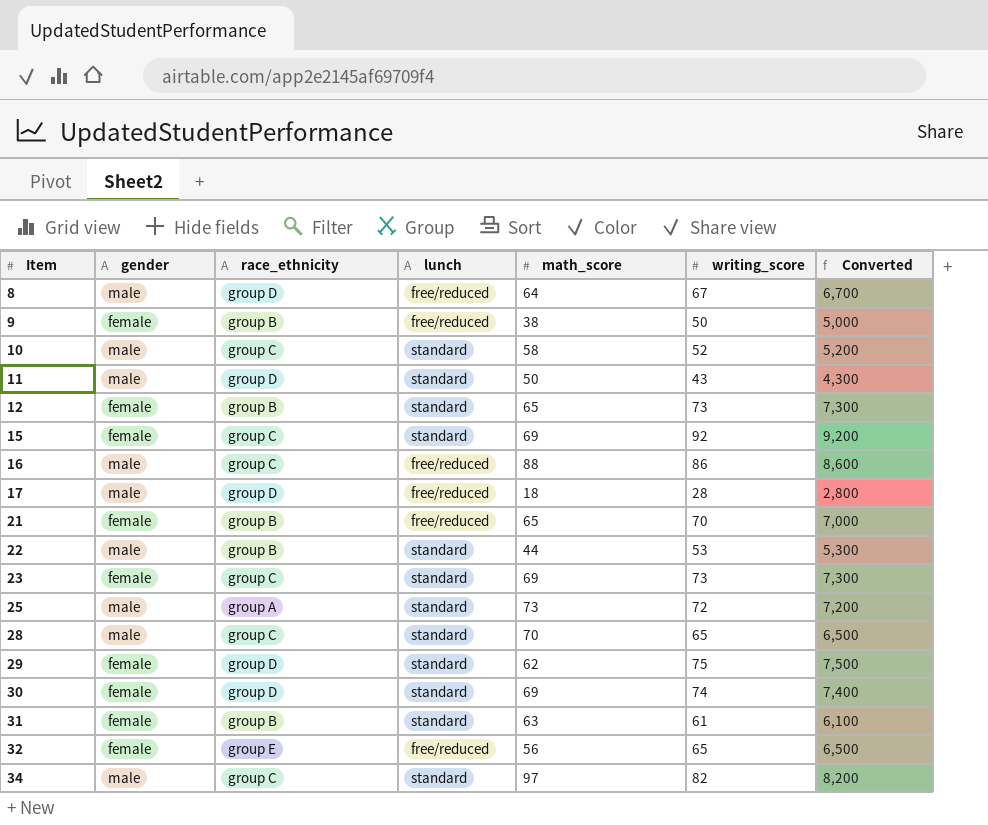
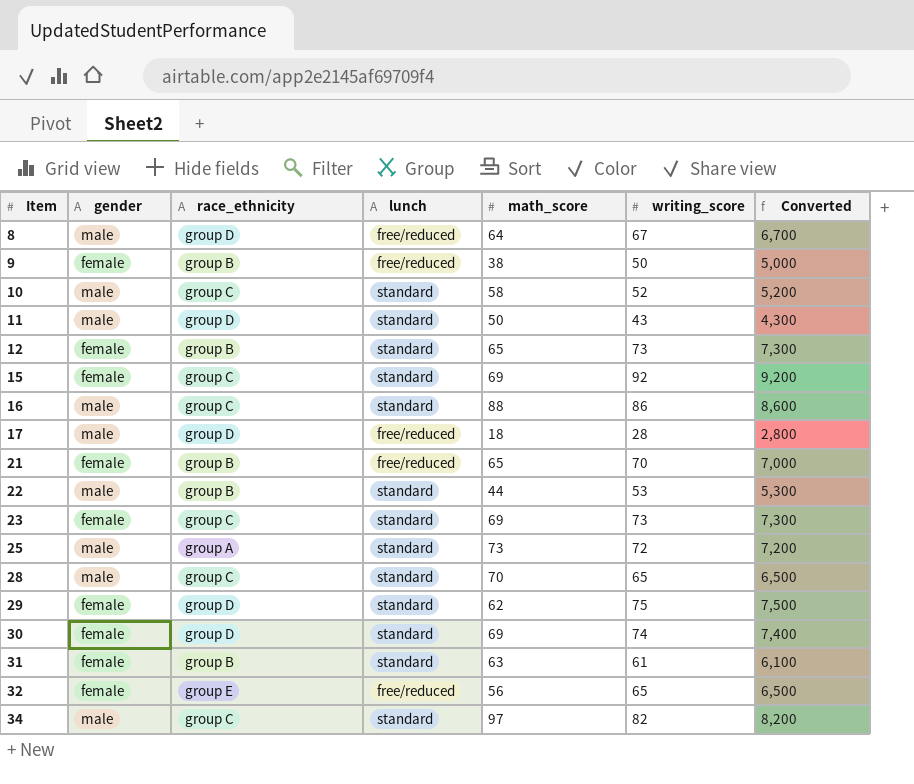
16 | lunch: free/reduced -> standard

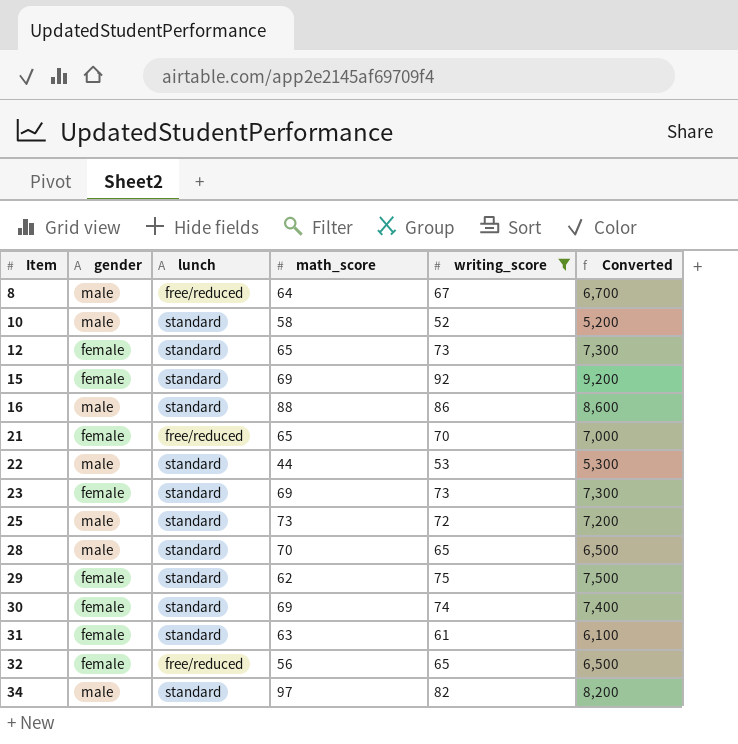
filter: none -> writing_score >= 52
column race_ethnicity | position: 3 -> none

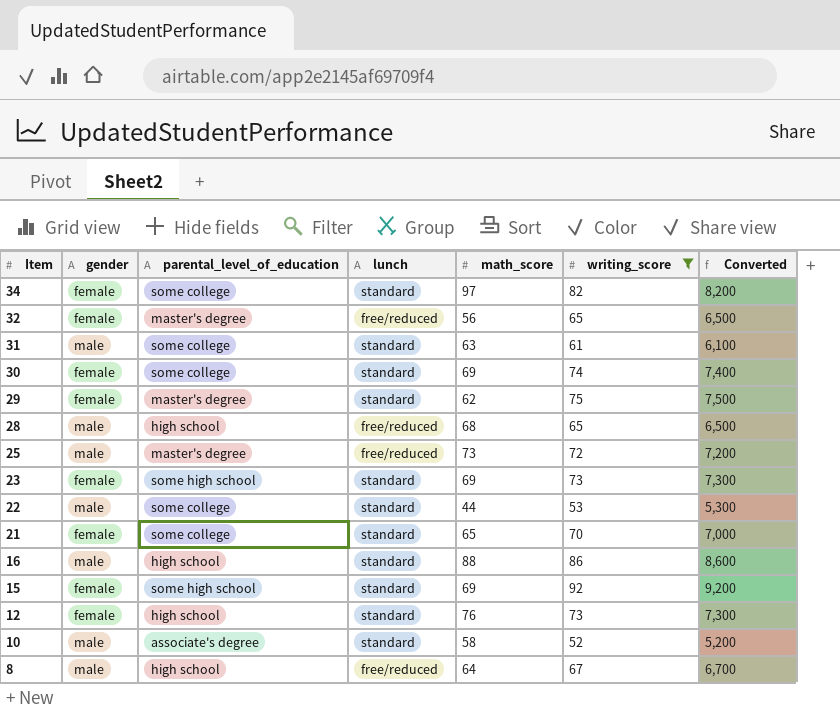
row order: Item ascending -> Item descending
column parental_level_of_education | position: none -> 3
34 | gender: male -> female
31 | gender: female -> male
28 | lunch: standard -> free/reduced
28 | math_score: 70 -> 68
25 | lunch: standard -> free/reduced
21 | lunch: free/reduced -> standard
12 | math_score: 65 -> 76

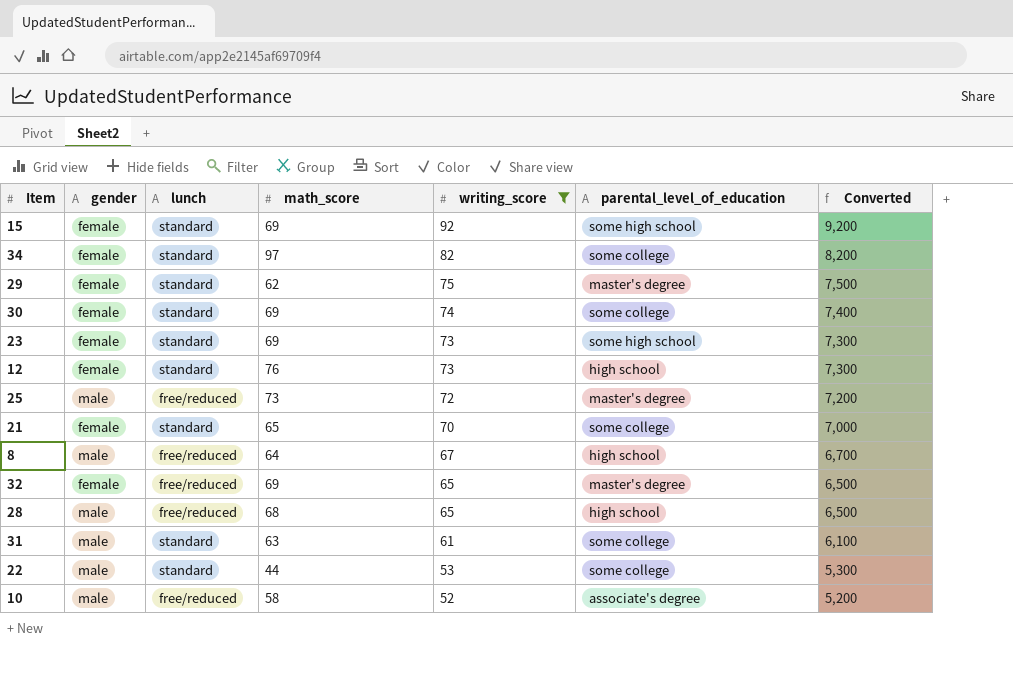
row order: Item descending -> writing_score descending
column parental_level_of_education | position: 3 -> 6
row 16: male | high school | standard | 88 | 86 | 8,600 -> none
32 | math_score: 56 -> 69
10 | lunch: standard -> free/reduced

